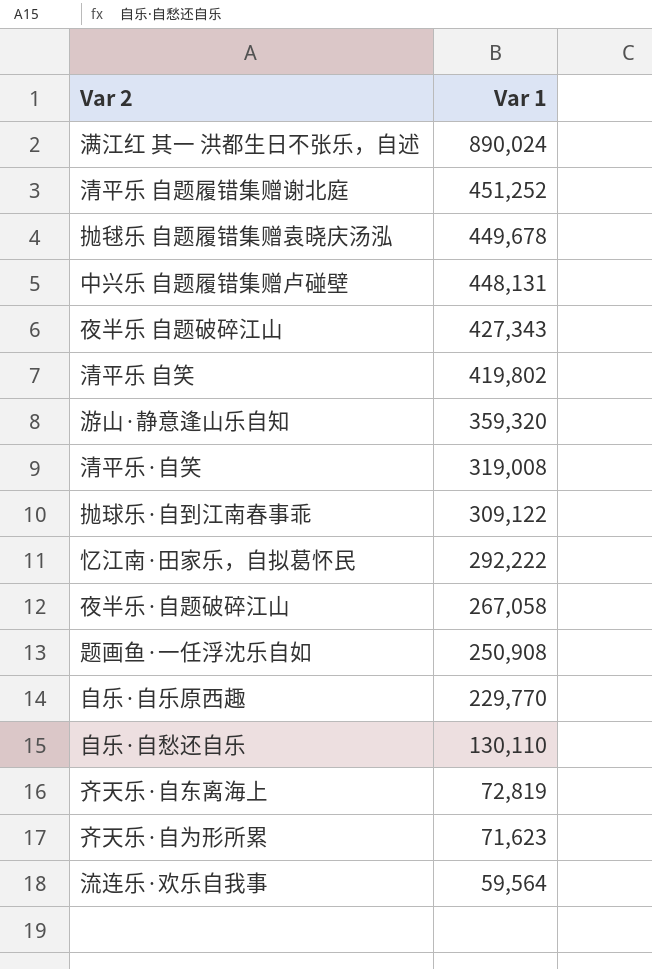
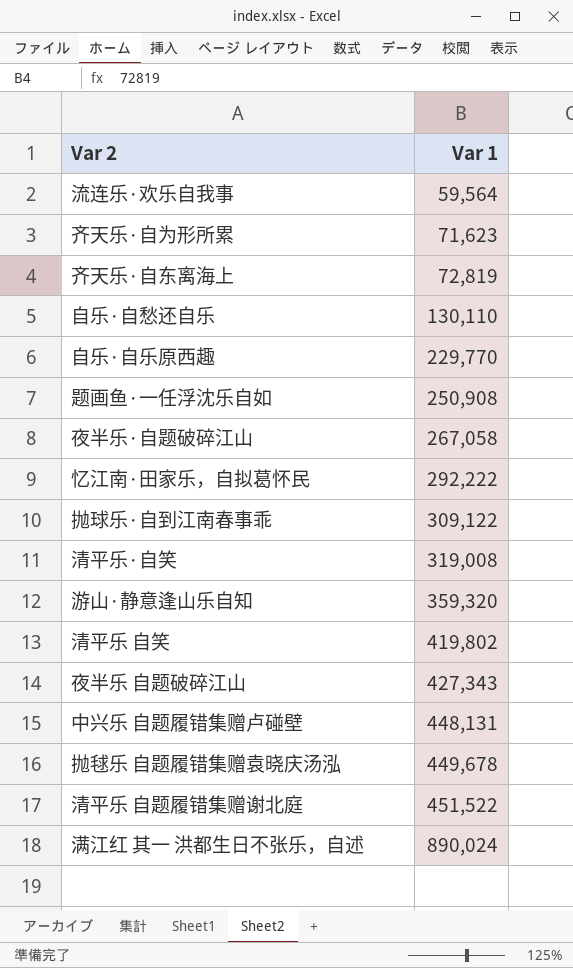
row order: Var 1 descending -> Var 1 ascending
清平乐 自题履错集赠谢北庭 | Var 1: 451,252 -> 451,522

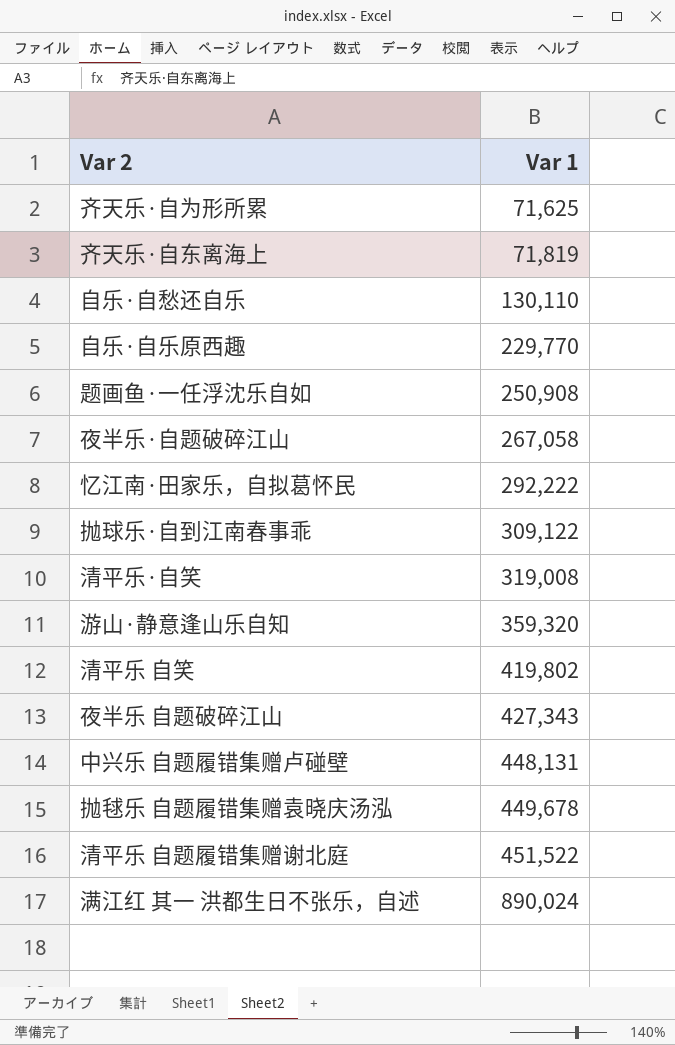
row 流连乐·欢乐自我事: 59,564 -> none
齐天乐·自为形所累 | Var 1: 71,623 -> 71,625
齐天乐·自东离海上 | Var 1: 72,819 -> 71,819

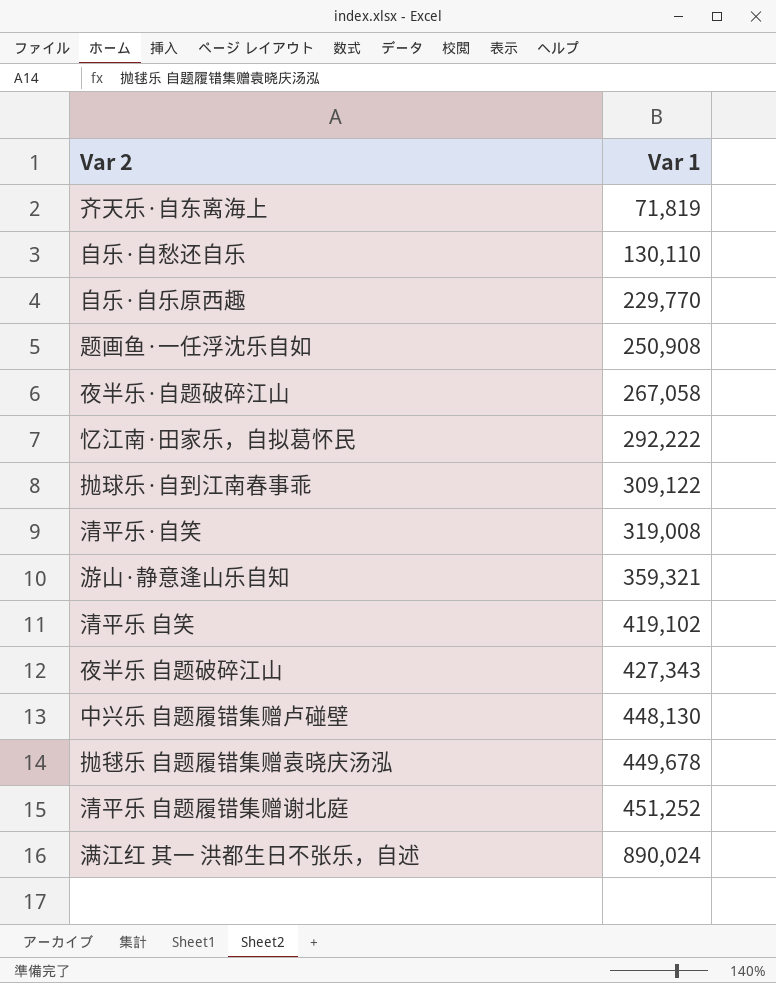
row 齐天乐·自为形所累: 71,625 -> none
游山·静意逢山乐自知 | Var 1: 359,320 -> 359,321
清平乐 自笑 | Var 1: 419,802 -> 419,102
中兴乐 自题履错集赠卢碰壁 | Var 1: 448,131 -> 448,130
清平乐 自题履错集赠谢北庭 | Var 1: 451,522 -> 451,252

